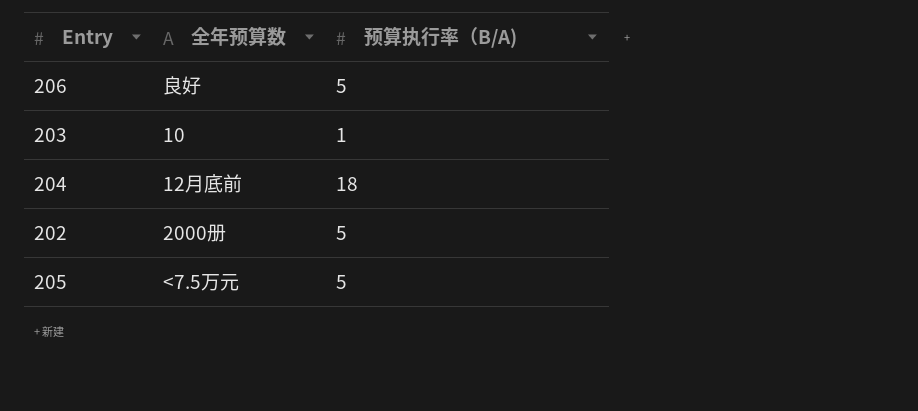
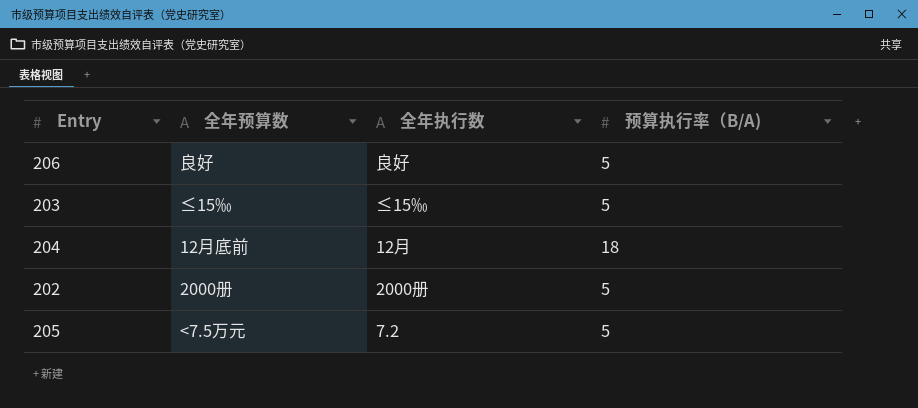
column 全年执行数 | position: none -> 3
203 | 全年预算数: 10 -> ≤15‰
203 | 预算执行率（B/A): 1 -> 5

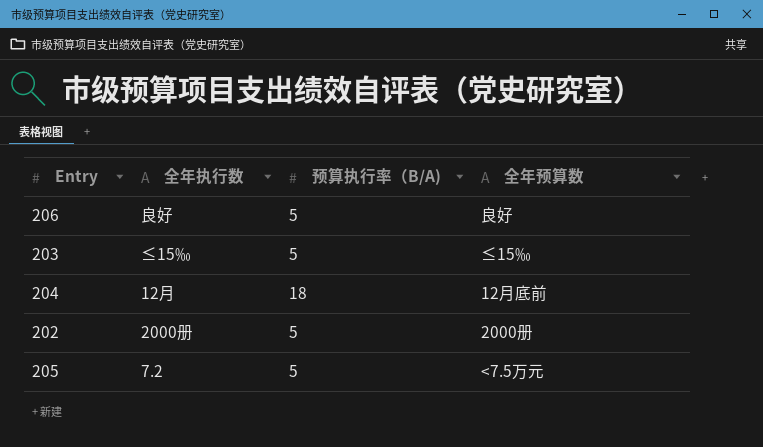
column 全年预算数 | position: 2 -> 4

